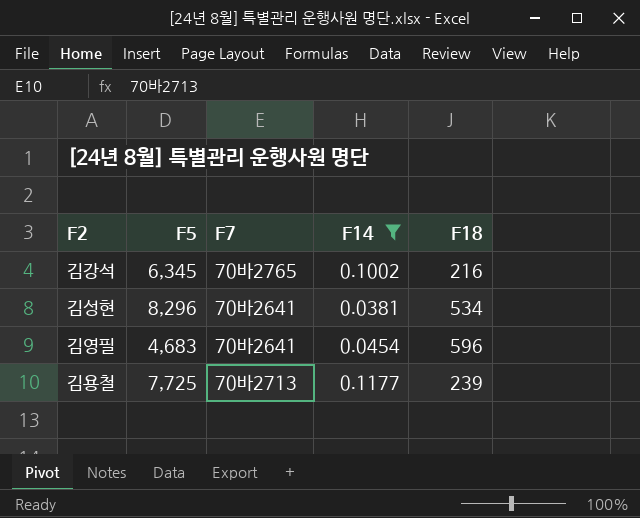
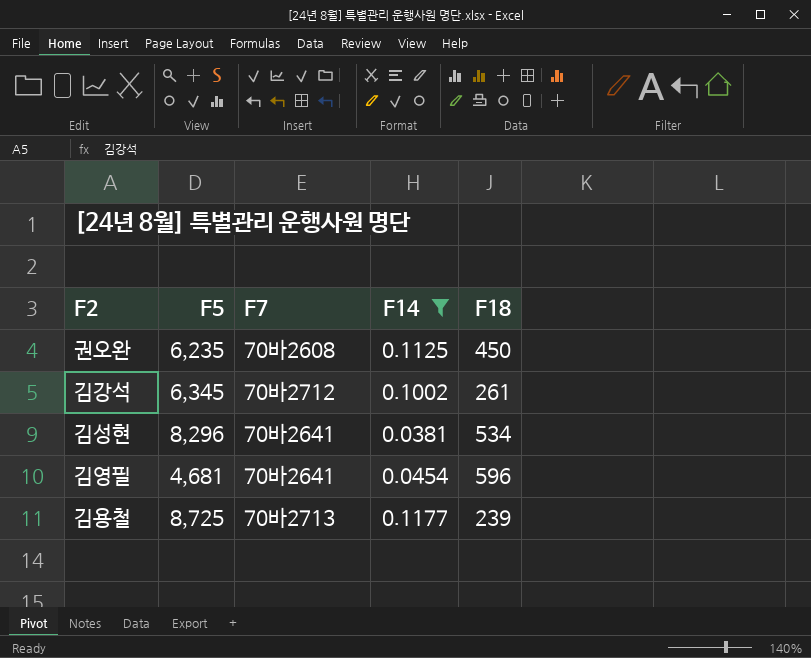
row 권오완: none -> 6,235 | 70바2608 | 0.1125 | 450
김강석 | F7: 70바2765 -> 70바2712
김강석 | F18: 216 -> 261
김영필 | F5: 4,683 -> 4,681
김용철 | F5: 7,725 -> 8,725

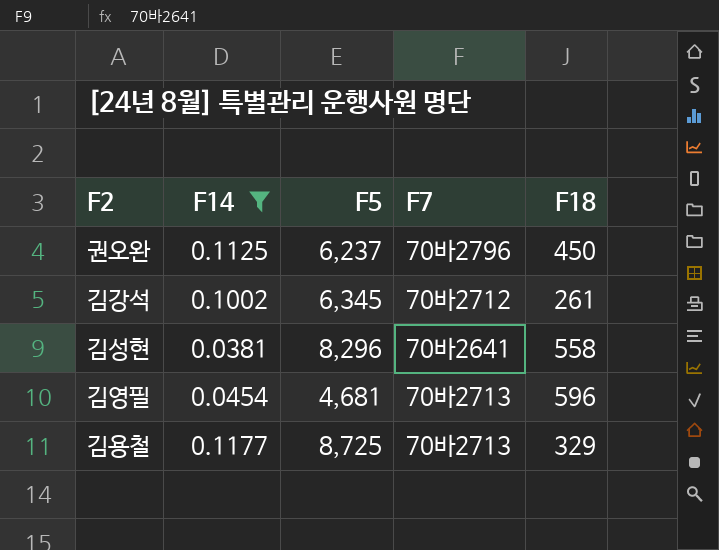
column F14 | position: 4 -> 2
권오완 | F5: 6,235 -> 6,237
권오완 | F7: 70바2608 -> 70바2796
김성현 | F18: 534 -> 558
김영필 | F7: 70바2641 -> 70바2713
김용철 | F18: 239 -> 329

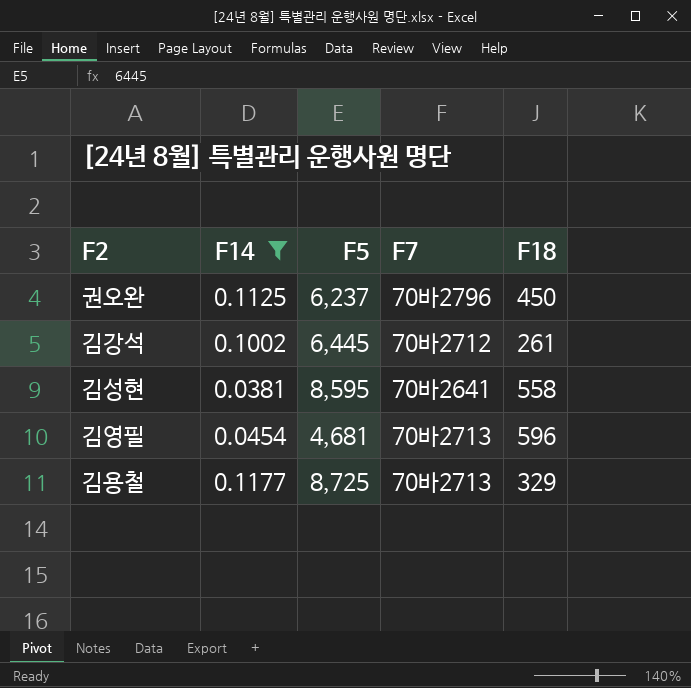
김강석 | F5: 6,345 -> 6,445
김성현 | F5: 8,296 -> 8,595

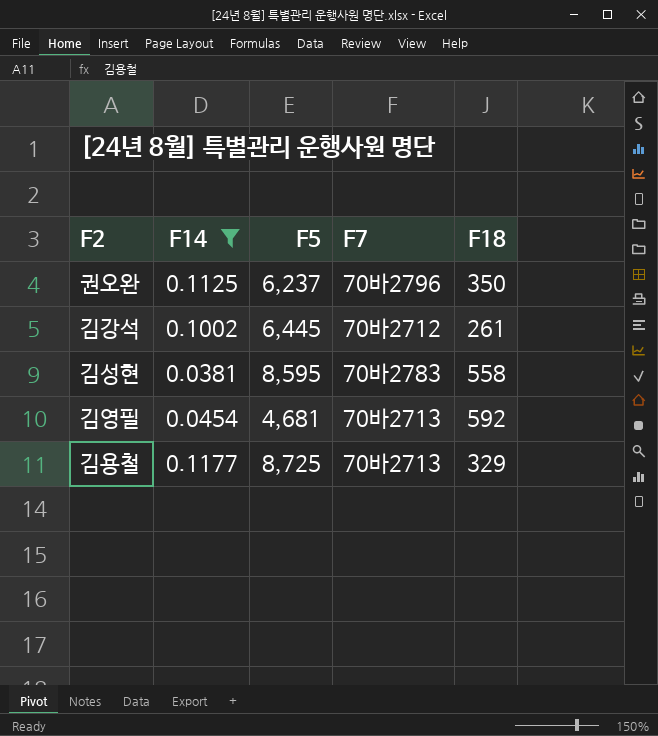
권오완 | F18: 450 -> 350
김성현 | F7: 70바2641 -> 70바2783
김영필 | F18: 596 -> 592

